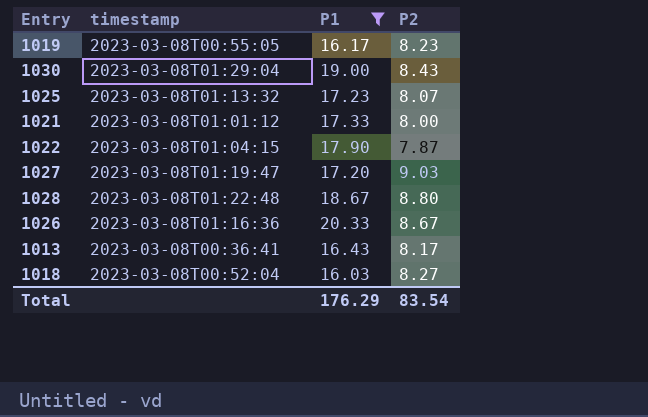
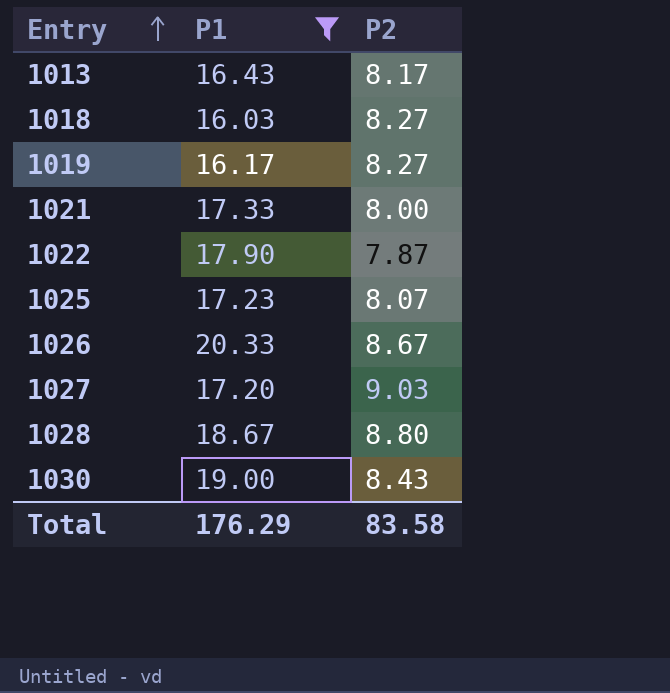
row order: none -> Entry ascending
column timestamp | position: 2 -> none
1019 | P2: 8.23 -> 8.27
Total | P2: 83.54 -> 83.58

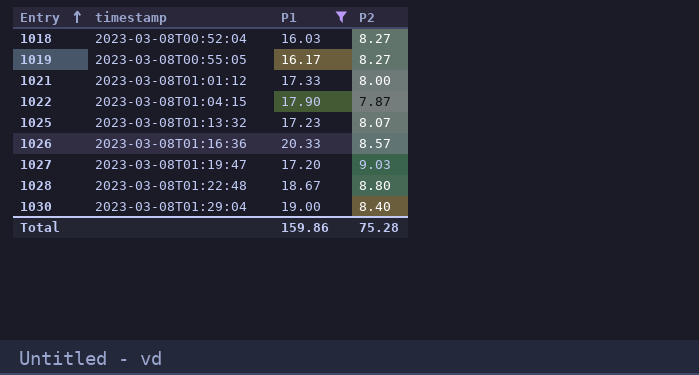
column timestamp | position: none -> 2
row 1013: 16.43 | 8.17 -> none
1026 | P2: 8.67 -> 8.57
1030 | P2: 8.43 -> 8.40
Total | P1: 176.29 -> 159.86
Total | P2: 83.58 -> 75.28

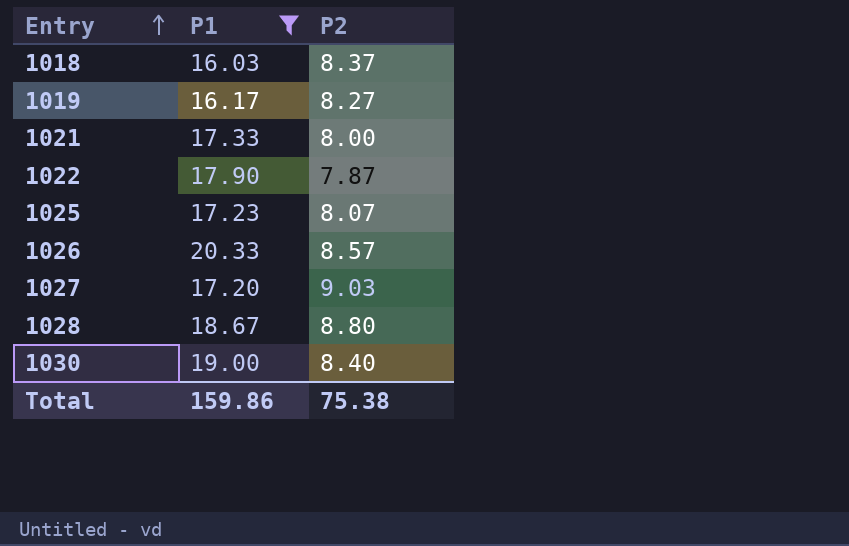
column timestamp | position: 2 -> none
1018 | P2: 8.27 -> 8.37
Total | P2: 75.28 -> 75.38

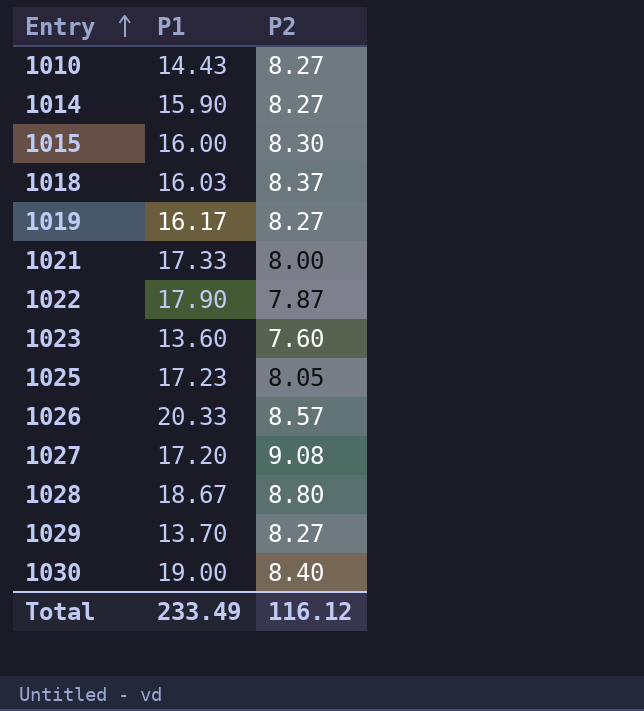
filter: P1 >= 16.03 -> none
1025 | P2: 8.07 -> 8.05
1027 | P2: 9.03 -> 9.08
Total | P1: 159.86 -> 233.49
Total | P2: 75.38 -> 116.12

